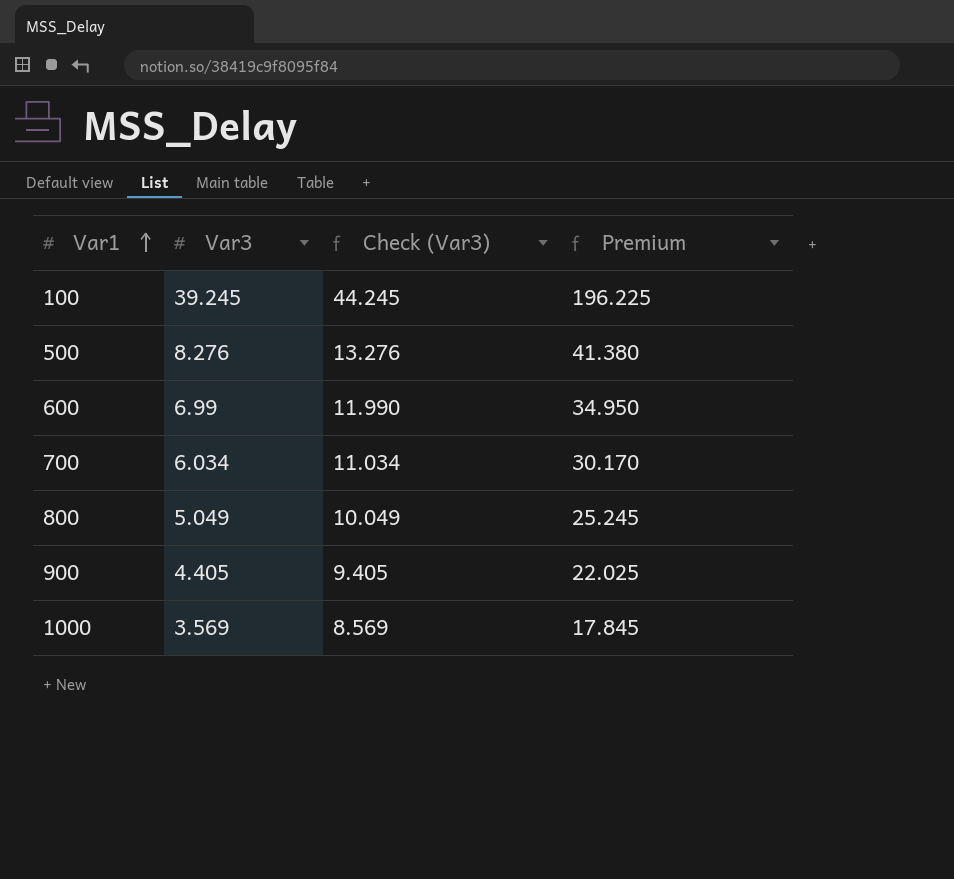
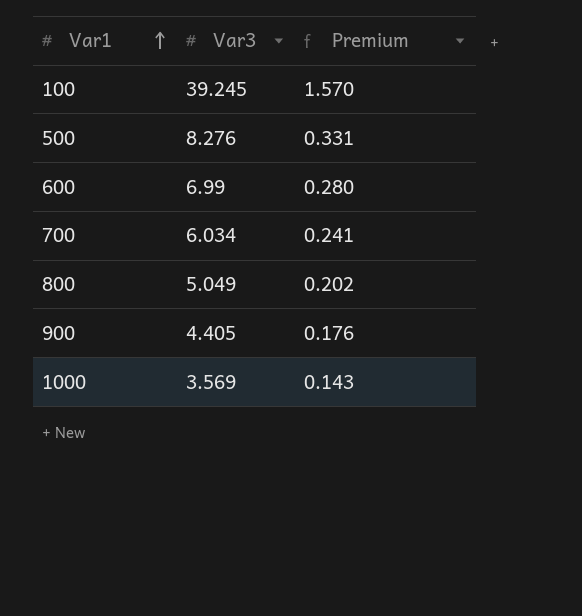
column Check (Var3) | formula: [Var3] + 5 -> none
column Premium | formula: [Var3] * 5 -> [Var3] * 0.04

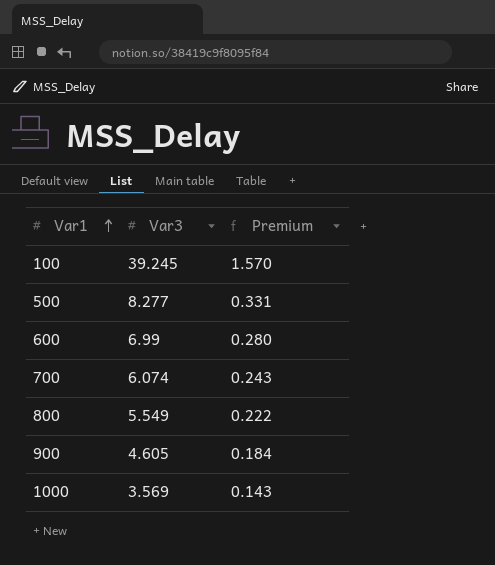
500 | Var3: 8.276 -> 8.277
700 | Var3: 6.034 -> 6.074
700 | Premium: 0.241 -> 0.243
800 | Var3: 5.049 -> 5.549
800 | Premium: 0.202 -> 0.222
900 | Var3: 4.405 -> 4.605
900 | Premium: 0.176 -> 0.184

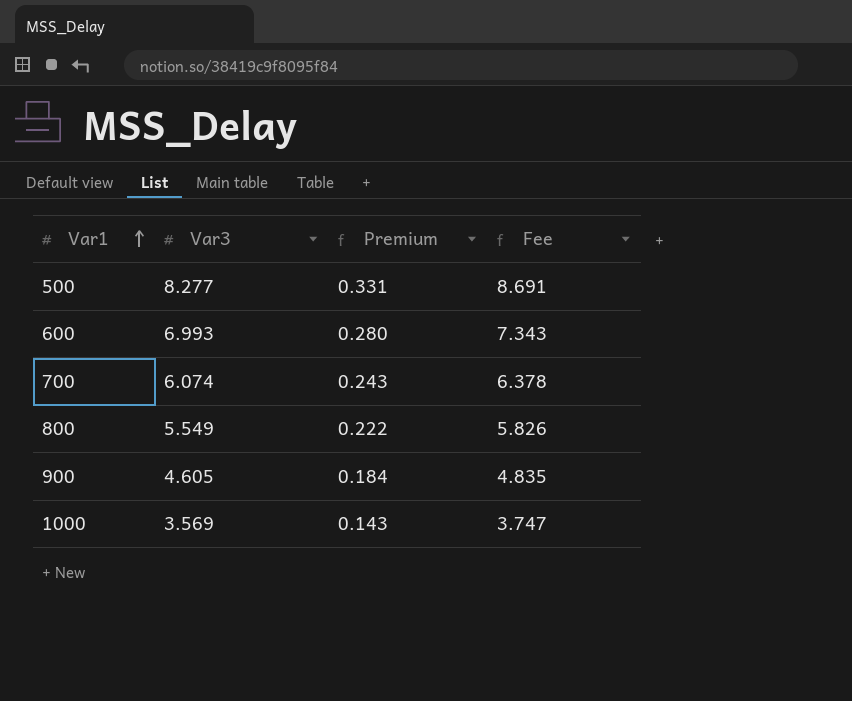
column Fee | formula: none -> [Var3] * 1.05
row 100: 39.245 | 1.570 -> none
600 | Var3: 6.99 -> 6.993

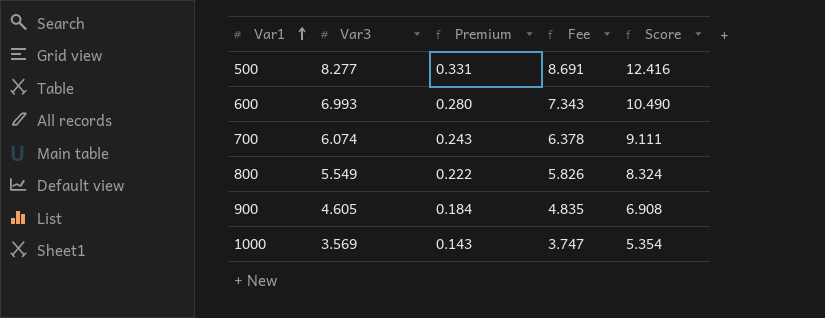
column Score | formula: none -> [Var3] * 1.5

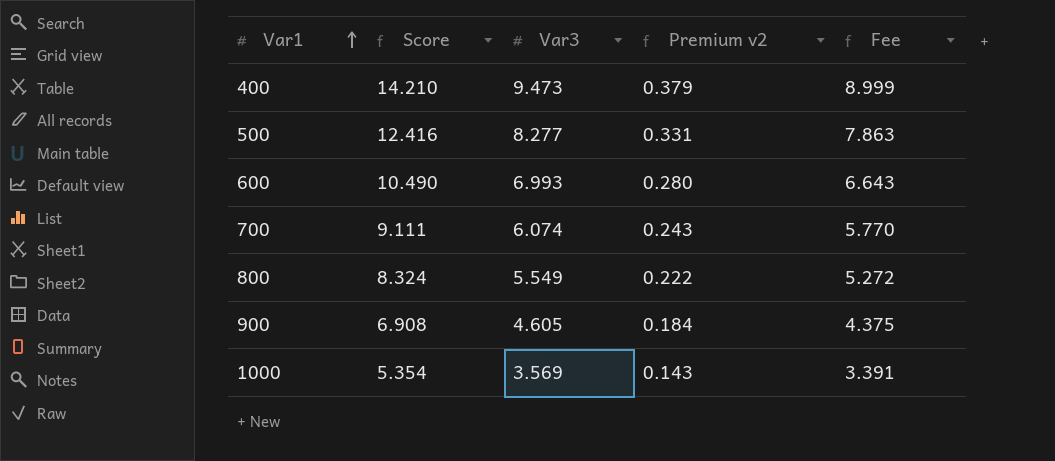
column Score | position: 5 -> 2
column name: Premium -> Premium v2
column Fee | formula: [Var3] * 1.05 -> [Var3] * 0.95
row 400: none -> 14.210 | 9.473 | 0.379 | 8.999

